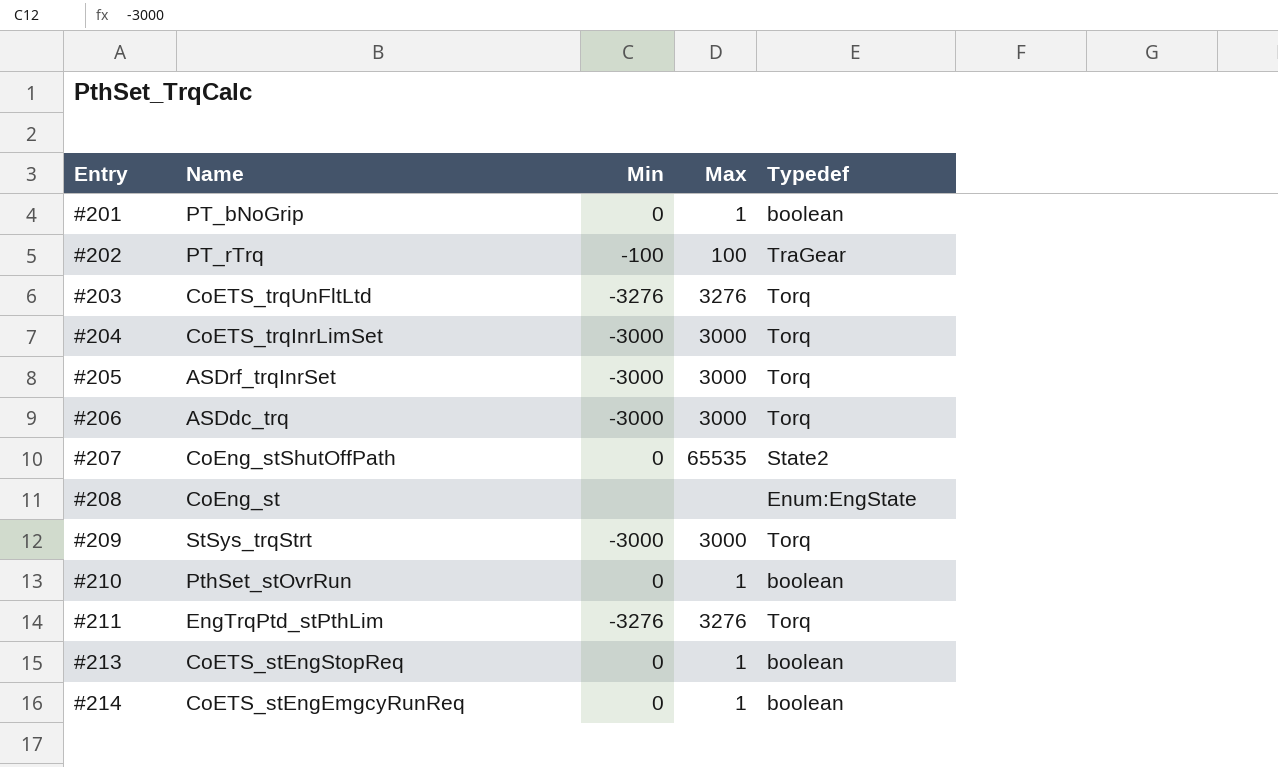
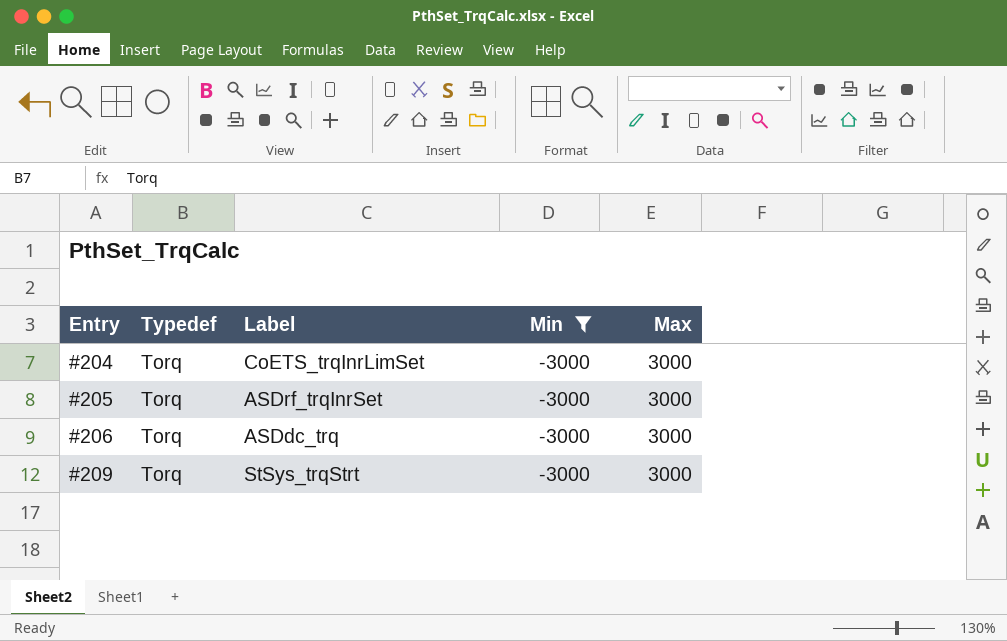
filter: none -> Min = -3000
column Typedef | position: 5 -> 2
column name: Name -> Label

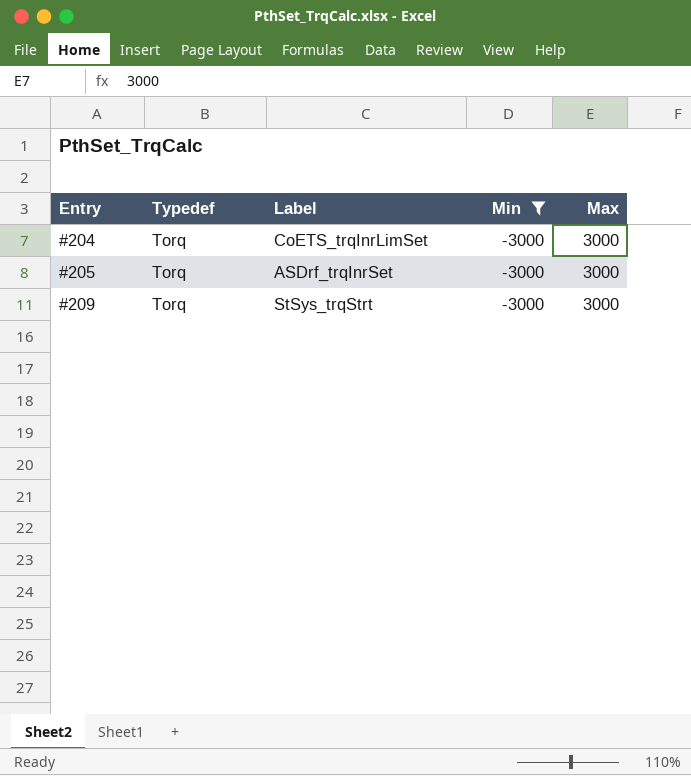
row #206: Torq | ASDdc_trq | -3000 | 3000 -> none

